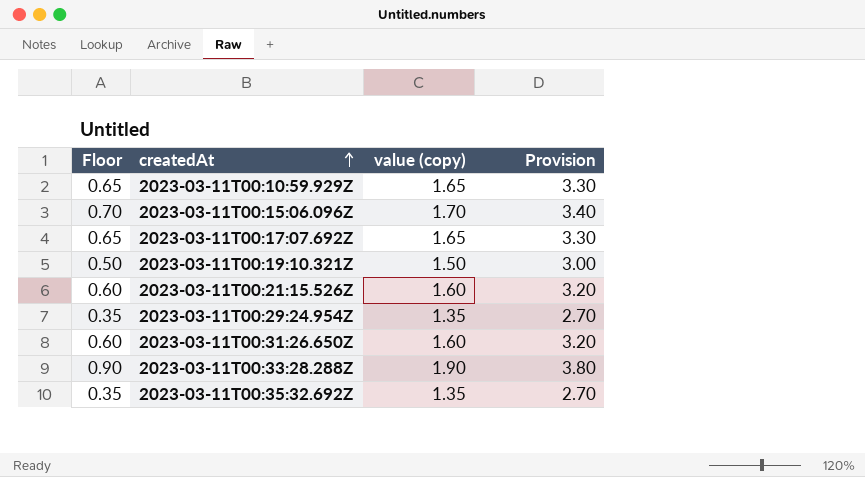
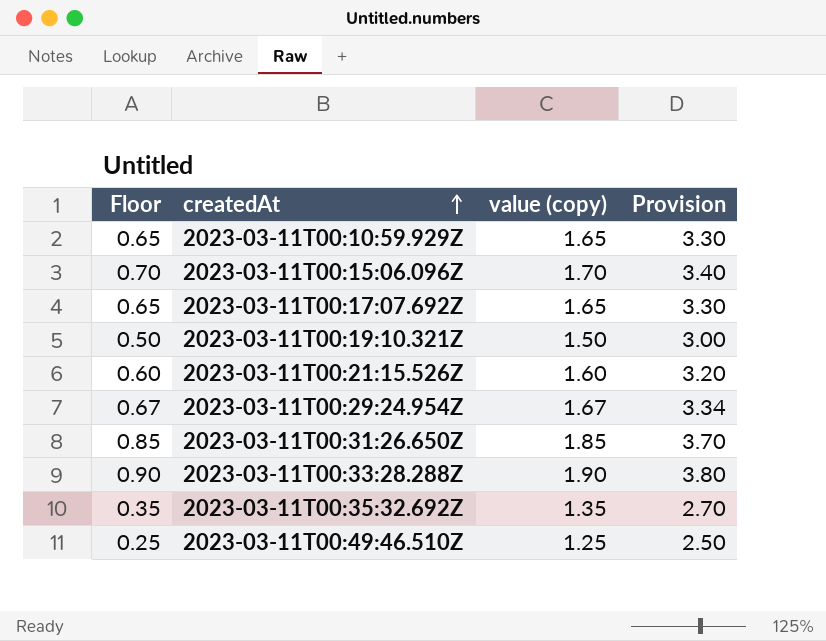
2023-03-11T00:29:24.954Z | Floor: 0.35 -> 0.67
2023-03-11T00:29:24.954Z | value (copy): 1.35 -> 1.67
2023-03-11T00:29:24.954Z | Provision: 2.70 -> 3.34
2023-03-11T00:31:26.650Z | Floor: 0.60 -> 0.85
2023-03-11T00:31:26.650Z | value (copy): 1.60 -> 1.85
2023-03-11T00:31:26.650Z | Provision: 3.20 -> 3.70
row 2023-03-11T00:49:46.510Z: none -> 0.25 | 1.25 | 2.50

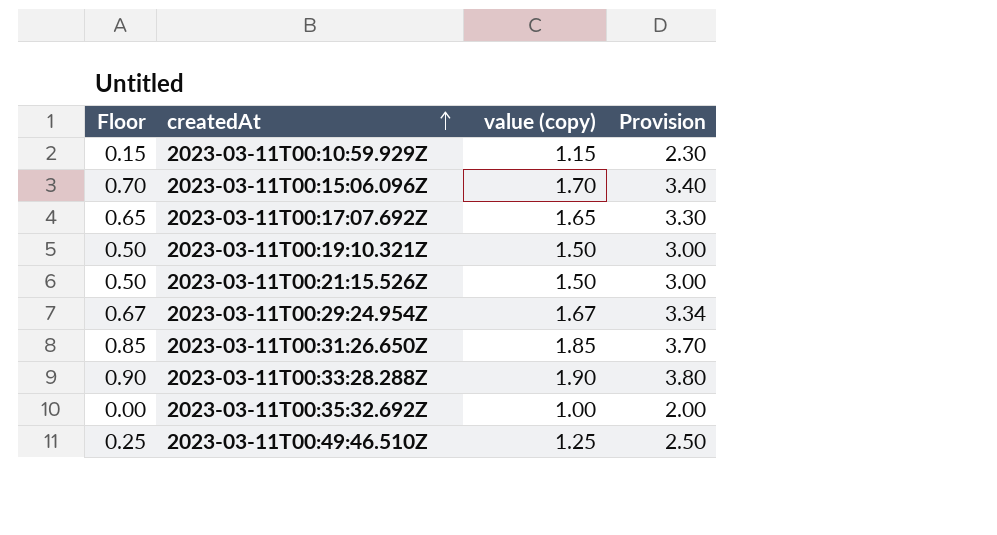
2023-03-11T00:10:59.929Z | Floor: 0.65 -> 0.15
2023-03-11T00:10:59.929Z | value (copy): 1.65 -> 1.15
2023-03-11T00:10:59.929Z | Provision: 3.30 -> 2.30
2023-03-11T00:21:15.526Z | Floor: 0.60 -> 0.50
2023-03-11T00:21:15.526Z | value (copy): 1.60 -> 1.50
2023-03-11T00:21:15.526Z | Provision: 3.20 -> 3.00
2023-03-11T00:35:32.692Z | Floor: 0.35 -> 0.00
2023-03-11T00:35:32.692Z | value (copy): 1.35 -> 1.00
2023-03-11T00:35:32.692Z | Provision: 2.70 -> 2.00

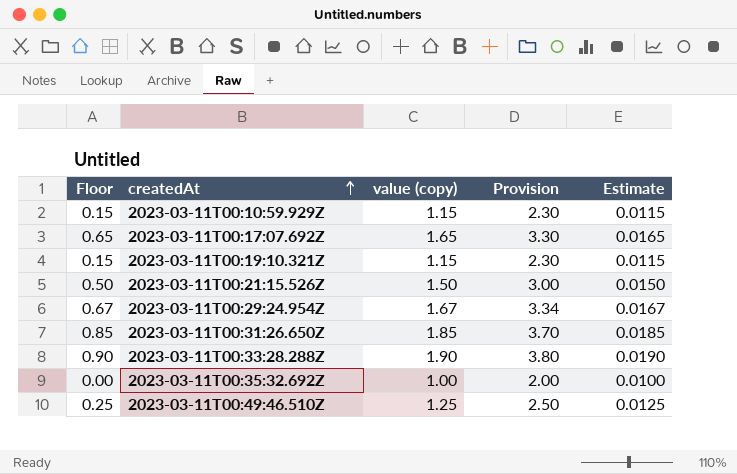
column Estimate | formula: none -> [value (copy)] * 0.01
row 2023-03-11T00:15:06.096Z: 0.70 | 1.70 | 3.40 -> none
2023-03-11T00:19:10.321Z | Floor: 0.50 -> 0.15
2023-03-11T00:19:10.321Z | value (copy): 1.50 -> 1.15
2023-03-11T00:19:10.321Z | Provision: 3.00 -> 2.30

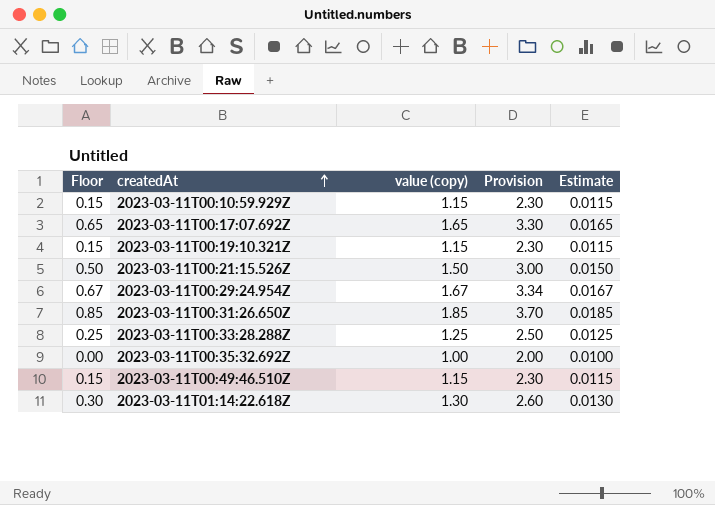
2023-03-11T00:33:28.288Z | Floor: 0.90 -> 0.25
2023-03-11T00:33:28.288Z | value (copy): 1.90 -> 1.25
2023-03-11T00:33:28.288Z | Provision: 3.80 -> 2.50
2023-03-11T00:33:28.288Z | Estimate: 0.0190 -> 0.0125
2023-03-11T00:49:46.510Z | Floor: 0.25 -> 0.15
2023-03-11T00:49:46.510Z | value (copy): 1.25 -> 1.15
2023-03-11T00:49:46.510Z | Provision: 2.50 -> 2.30
2023-03-11T00:49:46.510Z | Estimate: 0.0125 -> 0.0115
row 2023-03-11T01:14:22.618Z: none -> 0.30 | 1.30 | 2.60 | 0.0130

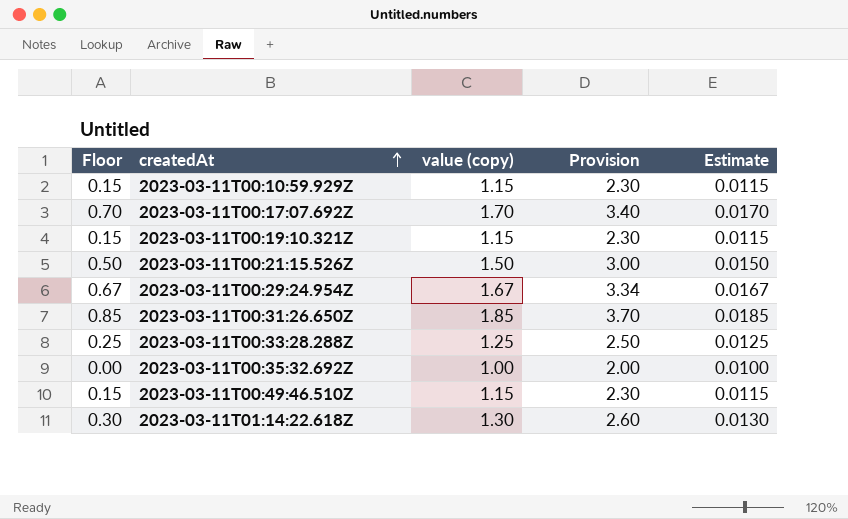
2023-03-11T00:17:07.692Z | Floor: 0.65 -> 0.70
2023-03-11T00:17:07.692Z | value (copy): 1.65 -> 1.70
2023-03-11T00:17:07.692Z | Provision: 3.30 -> 3.40
2023-03-11T00:17:07.692Z | Estimate: 0.0165 -> 0.0170

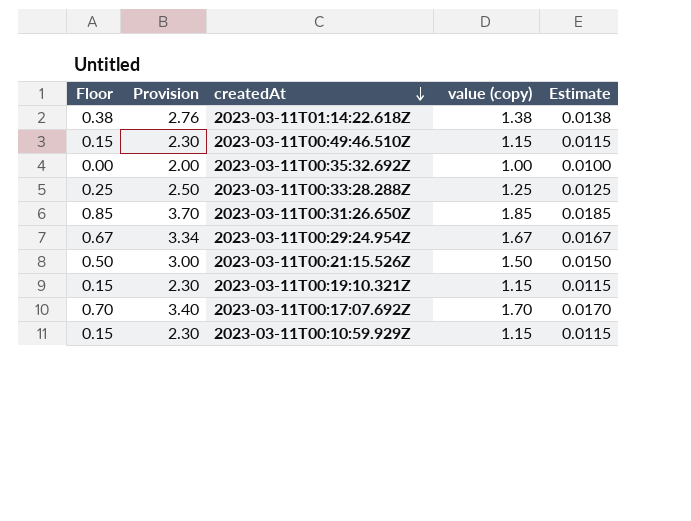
row order: createdAt ascending -> createdAt descending
column Provision | position: 4 -> 2
2023-03-11T01:14:22.618Z | Floor: 0.30 -> 0.38
2023-03-11T01:14:22.618Z | Provision: 2.60 -> 2.76
2023-03-11T01:14:22.618Z | value (copy): 1.30 -> 1.38
2023-03-11T01:14:22.618Z | Estimate: 0.0130 -> 0.0138

